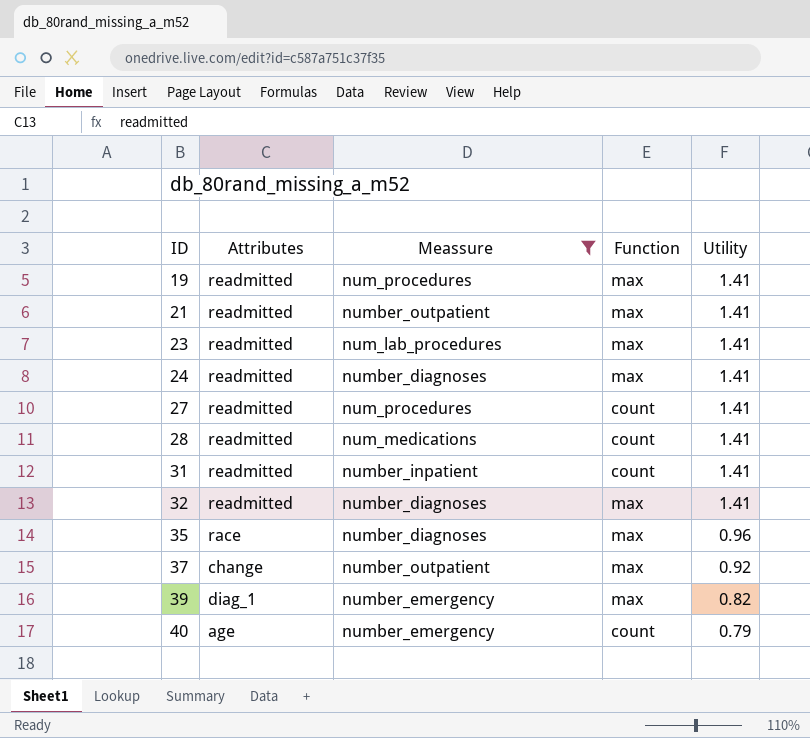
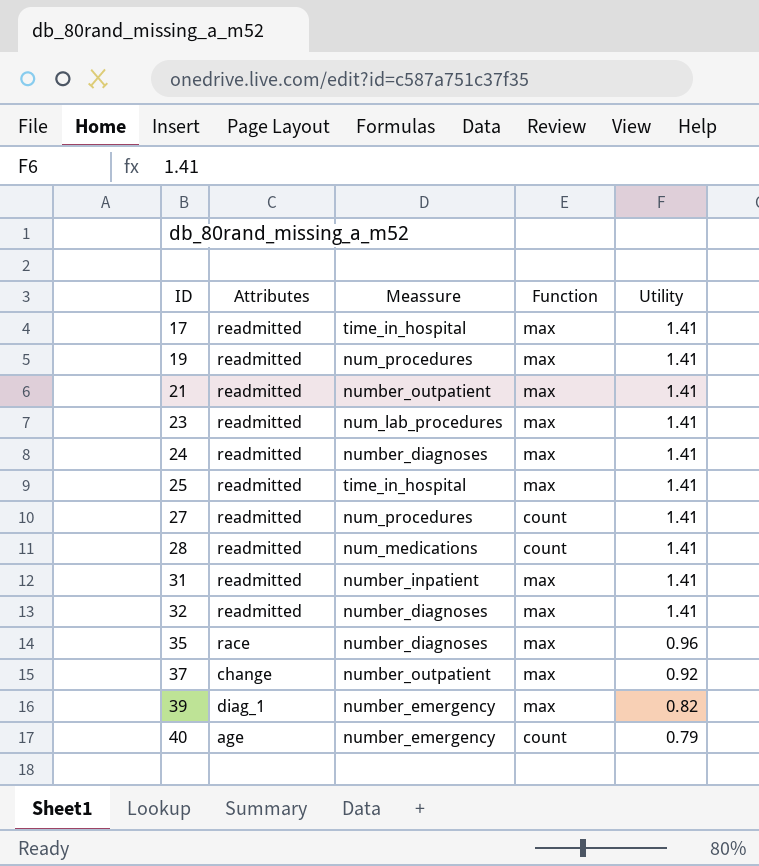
filter: Meassure != time_in_hospital -> none
31 | Function: count -> max

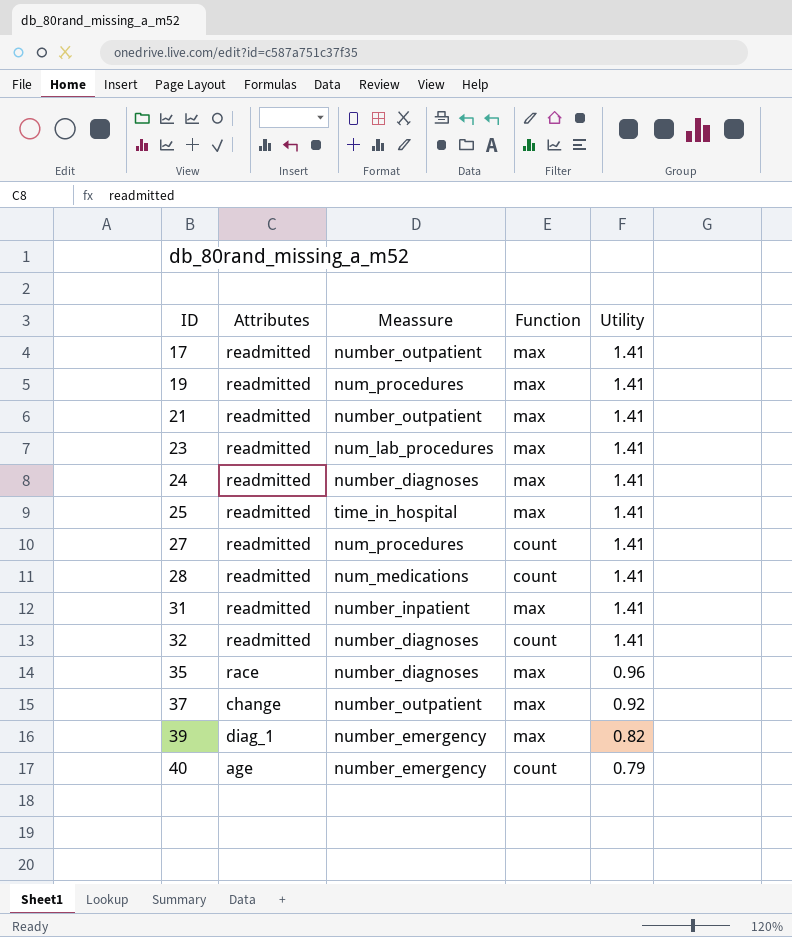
17 | Meassure: time_in_hospital -> number_outpatient
32 | Function: max -> count

